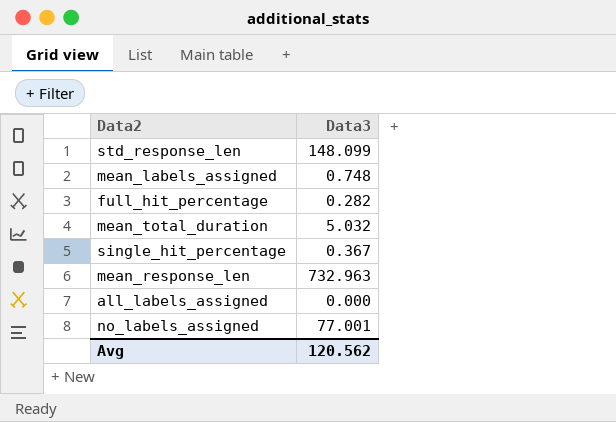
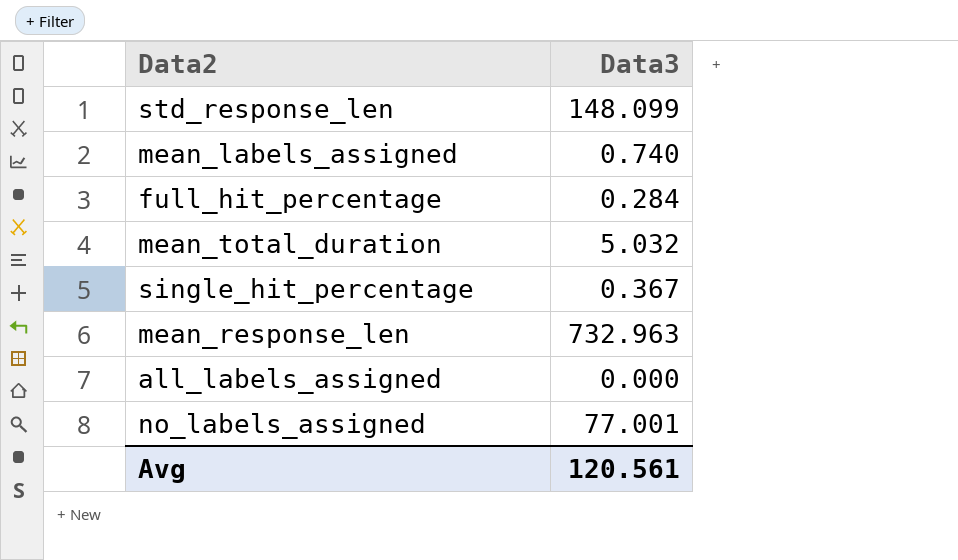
mean_labels_assigned | Data3: 0.748 -> 0.740
full_hit_percentage | Data3: 0.282 -> 0.284
Avg | Data3: 120.562 -> 120.561

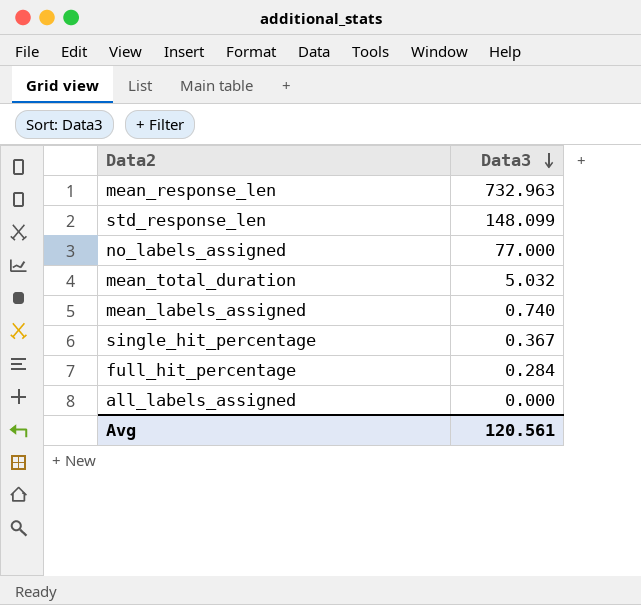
row order: none -> Data3 descending
no_labels_assigned | Data3: 77.001 -> 77.000

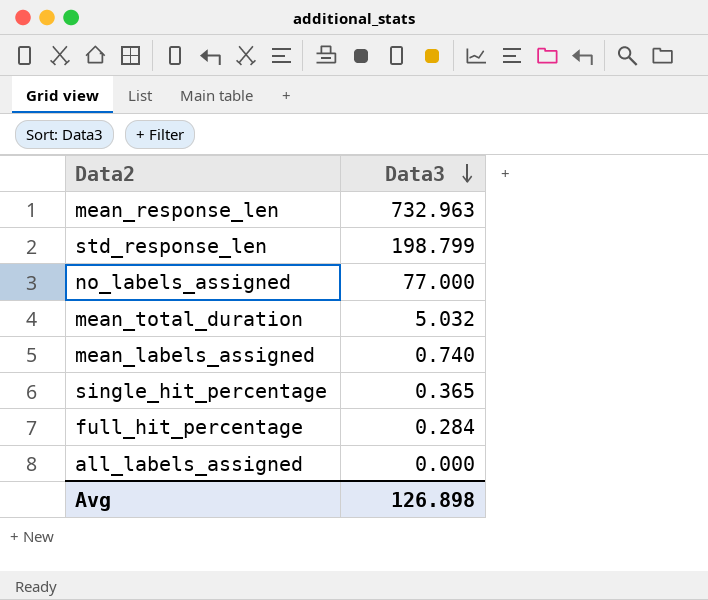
std_response_len | Data3: 148.099 -> 198.799
single_hit_percentage | Data3: 0.367 -> 0.365
Avg | Data3: 120.561 -> 126.898

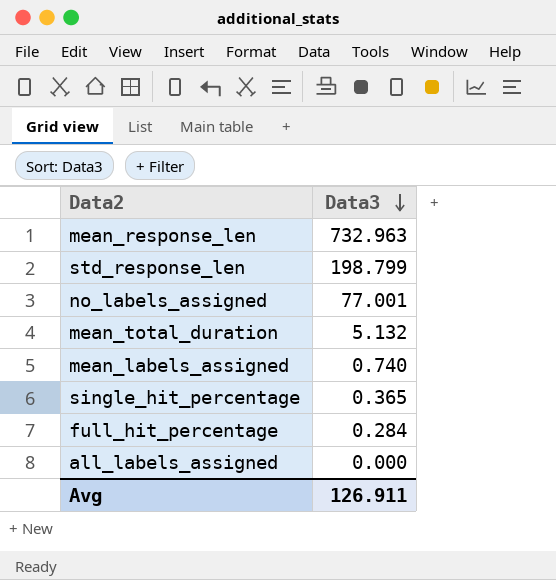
no_labels_assigned | Data3: 77.000 -> 77.001
mean_total_duration | Data3: 5.032 -> 5.132
Avg | Data3: 126.898 -> 126.911

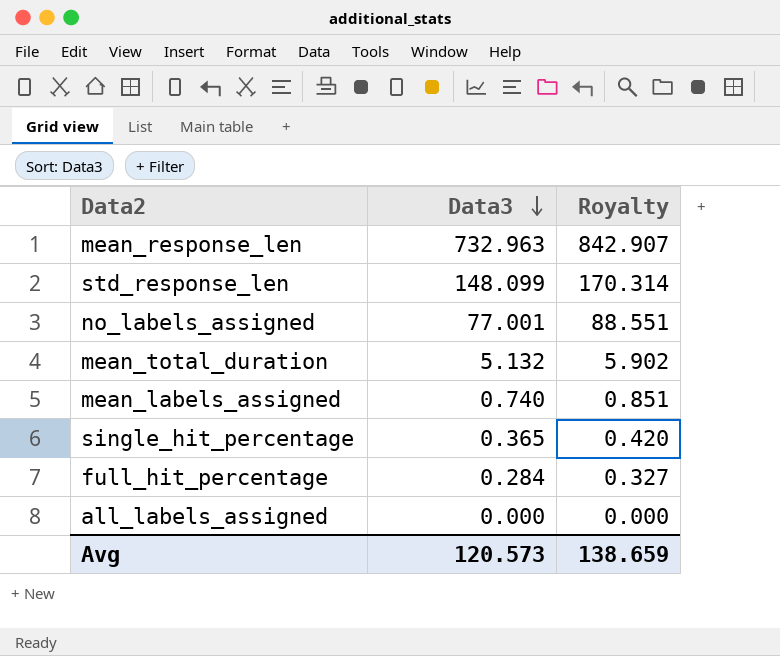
column Royalty | formula: none -> [Data3] * 1.15
std_response_len | Data3: 198.799 -> 148.099
Avg | Data3: 126.911 -> 120.573

